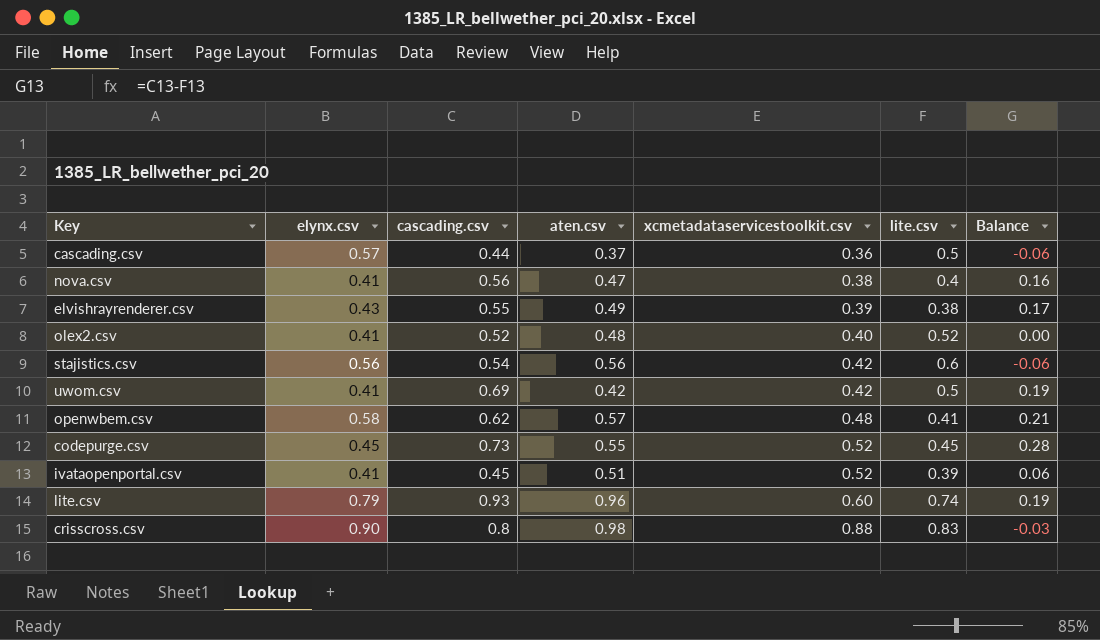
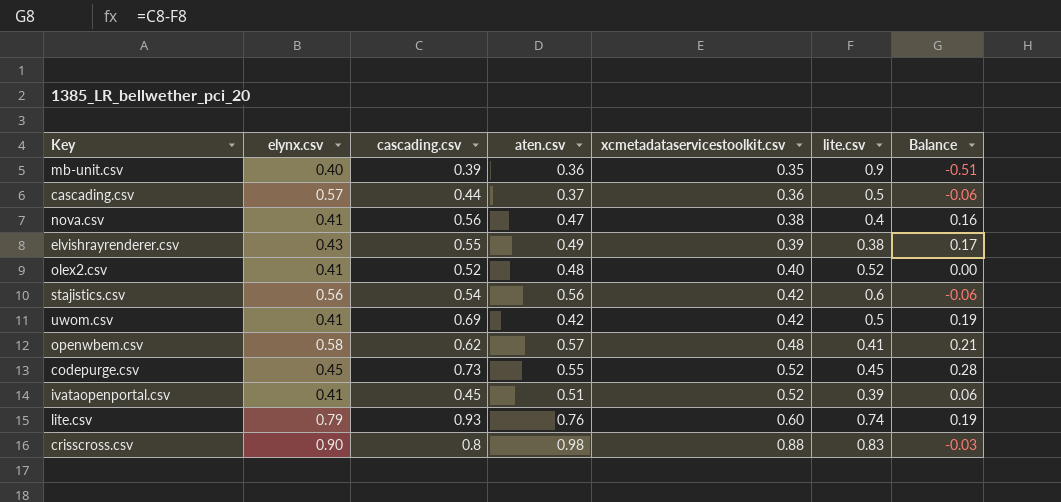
row mb-unit.csv: none -> 0.40 | 0.39 | 0.36 | 0.35 | 0.9 | -0.51
lite.csv | aten.csv: 0.96 -> 0.76

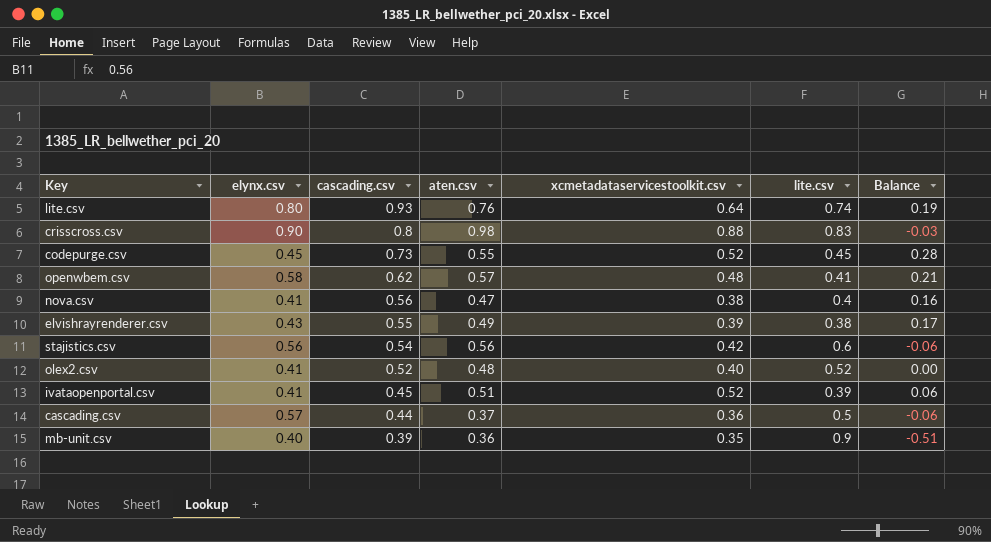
row order: xcmetadataservicestoolkit.csv ascending -> cascading.csv descending
row uwom.csv: 0.41 | 0.69 | 0.42 | 0.42 | 0.5 | 0.19 -> none
lite.csv | elynx.csv: 0.79 -> 0.80
lite.csv | xcmetadataservicestoolkit.csv: 0.60 -> 0.64

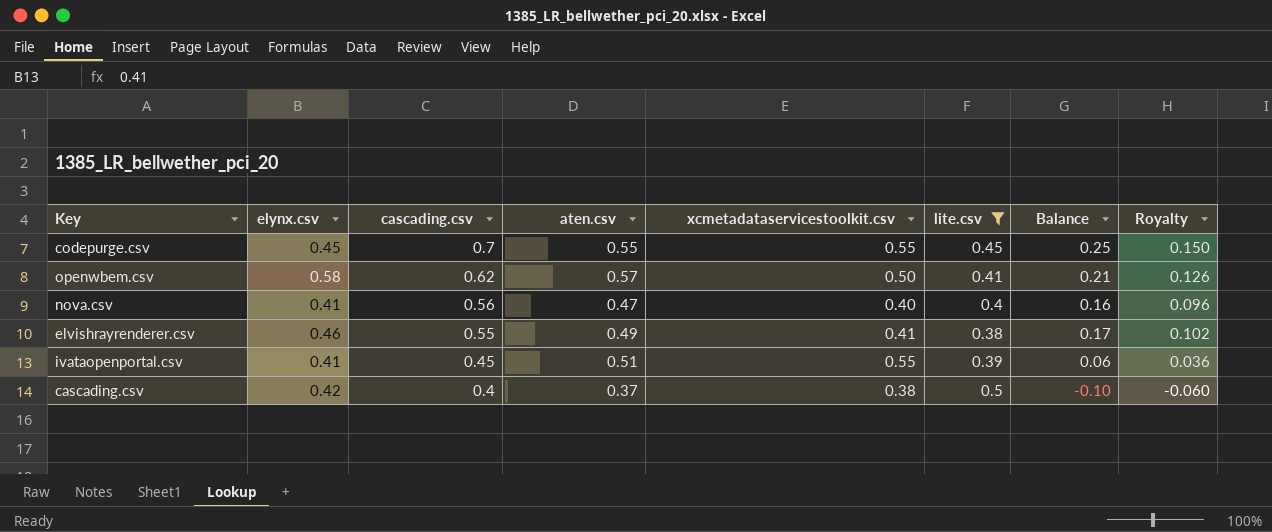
filter: none -> lite.csv <= 0.5
column Royalty | formula: none -> [Balance] * 0.6
codepurge.csv | cascading.csv: 0.73 -> 0.7
codepurge.csv | xcmetadataservicestoolkit.csv: 0.52 -> 0.55
codepurge.csv | Balance: 0.28 -> 0.25
openwbem.csv | xcmetadataservicestoolkit.csv: 0.48 -> 0.50
nova.csv | xcmetadataservicestoolkit.csv: 0.38 -> 0.40
elvishrayrenderer.csv | elynx.csv: 0.43 -> 0.46
elvishrayrenderer.csv | xcmetadataservicestoolkit.csv: 0.39 -> 0.41
ivataopenportal.csv | xcmetadataservicestoolkit.csv: 0.52 -> 0.55
cascading.csv | elynx.csv: 0.57 -> 0.42
cascading.csv | cascading.csv: 0.44 -> 0.4
cascading.csv | xcmetadataservicestoolkit.csv: 0.36 -> 0.38
cascading.csv | Balance: -0.06 -> -0.10

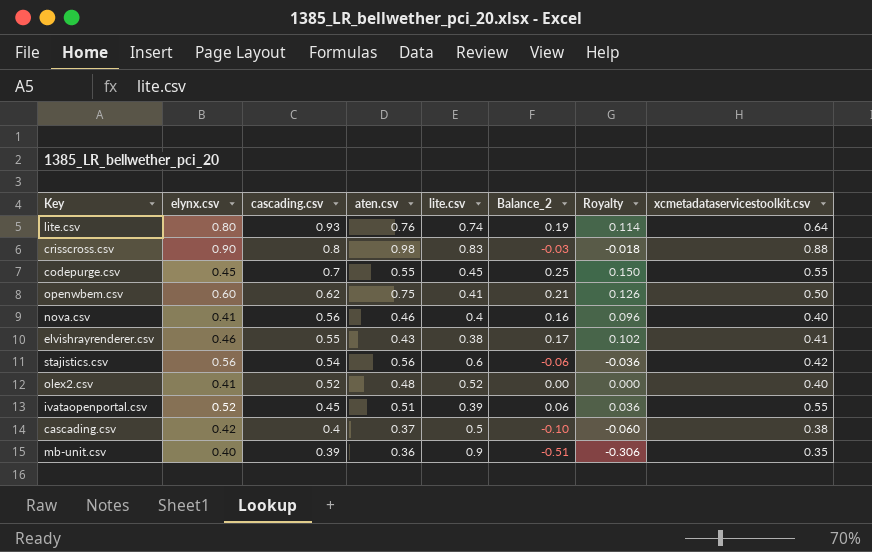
filter: lite.csv <= 0.5 -> none
column name: Balance -> Balance_2
column xcmetadataservicestoolkit.csv | position: 5 -> 8
openwbem.csv | elynx.csv: 0.58 -> 0.60
openwbem.csv | aten.csv: 0.57 -> 0.75
nova.csv | aten.csv: 0.47 -> 0.46
elvishrayrenderer.csv | aten.csv: 0.49 -> 0.43
ivataopenportal.csv | elynx.csv: 0.41 -> 0.52

